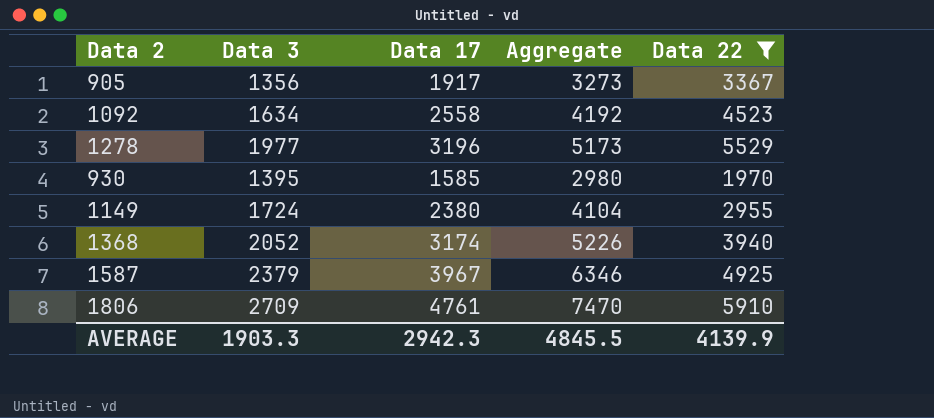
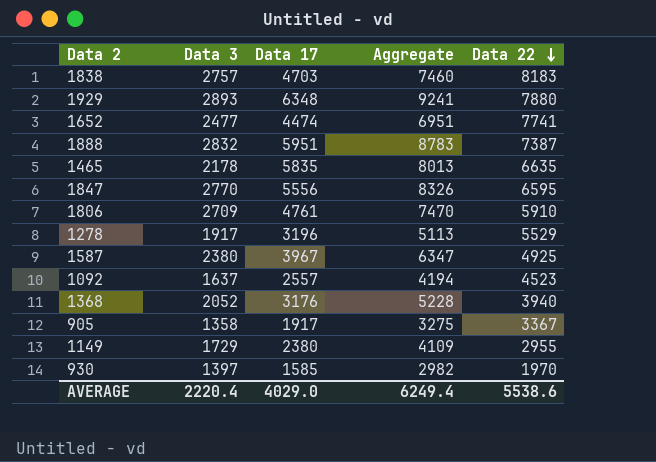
filter: Data 22 <= 5910 -> none
row order: none -> Data 22 descending
1278 | Data 3: 1977 -> 1917
1278 | Aggregate: 5173 -> 5113
1587 | Data 3: 2379 -> 2380
1587 | Aggregate: 6346 -> 6347
1092 | Data 3: 1634 -> 1637
1092 | Data 17: 2558 -> 2557
1092 | Aggregate: 4192 -> 4194
1368 | Data 17: 3174 -> 3176
1368 | Aggregate: 5226 -> 5228
905 | Data 3: 1356 -> 1358
905 | Aggregate: 3273 -> 3275
1149 | Data 3: 1724 -> 1729
1149 | Aggregate: 4104 -> 4109
930 | Data 3: 1395 -> 1397
930 | Aggregate: 2980 -> 2982
AVERAGE | Data 3: 1903.3 -> 2220.4
AVERAGE | Data 17: 2942.3 -> 4029.0
AVERAGE | Aggregate: 4845.5 -> 6249.4
AVERAGE | Data 22: 4139.9 -> 5538.6

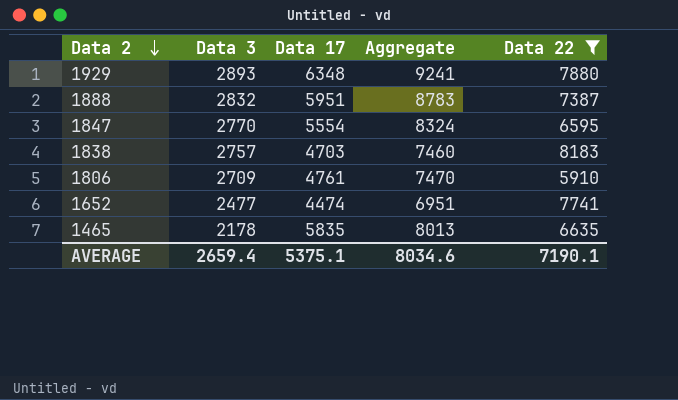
filter: none -> Data 22 >= 5910
row order: Data 22 descending -> Data 2 descending
1847 | Data 17: 5556 -> 5554
1847 | Aggregate: 8326 -> 8324
AVERAGE | Data 3: 2220.4 -> 2659.4
AVERAGE | Data 17: 4029.0 -> 5375.1
AVERAGE | Aggregate: 6249.4 -> 8034.6
AVERAGE | Data 22: 5538.6 -> 7190.1

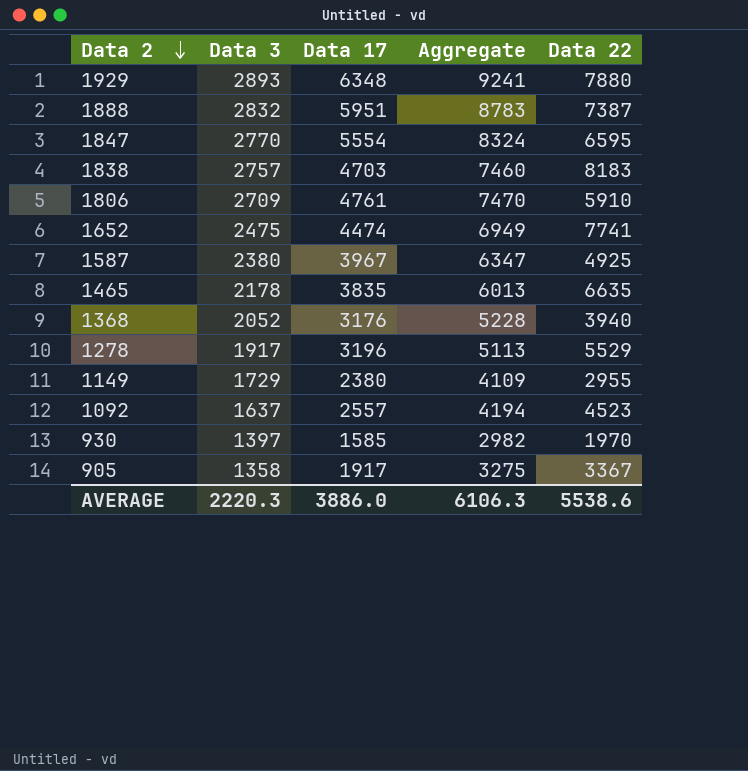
filter: Data 22 >= 5910 -> none
1652 | Data 3: 2477 -> 2475
1652 | Aggregate: 6951 -> 6949
1465 | Data 17: 5835 -> 3835
1465 | Aggregate: 8013 -> 6013
AVERAGE | Data 3: 2659.4 -> 2220.3
AVERAGE | Data 17: 5375.1 -> 3886.0
AVERAGE | Aggregate: 8034.6 -> 6106.3
AVERAGE | Data 22: 7190.1 -> 5538.6

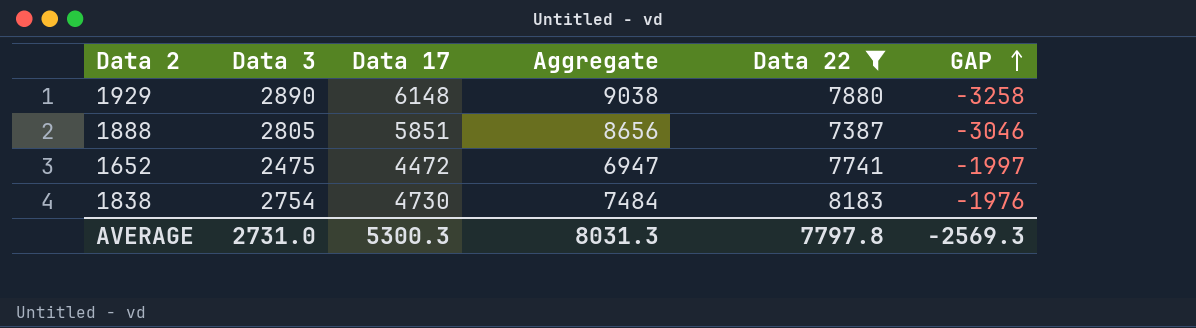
filter: none -> Data 22 >= 7387
row order: Data 2 descending -> GAP ascending
column GAP | formula: none -> [Data 3] - [Data 17]
1929 | Data 3: 2893 -> 2890
1929 | Data 17: 6348 -> 6148
1929 | Aggregate: 9241 -> 9038
1888 | Data 3: 2832 -> 2805
1888 | Data 17: 5951 -> 5851
1888 | Aggregate: 8783 -> 8656
1652 | Data 17: 4474 -> 4472
1652 | Aggregate: 6949 -> 6947
1838 | Data 3: 2757 -> 2754
1838 | Data 17: 4703 -> 4730
1838 | Aggregate: 7460 -> 7484
AVERAGE | Data 3: 2220.3 -> 2731.0
AVERAGE | Data 17: 3886.0 -> 5300.3
AVERAGE | Aggregate: 6106.3 -> 8031.3
AVERAGE | Data 22: 5538.6 -> 7797.8

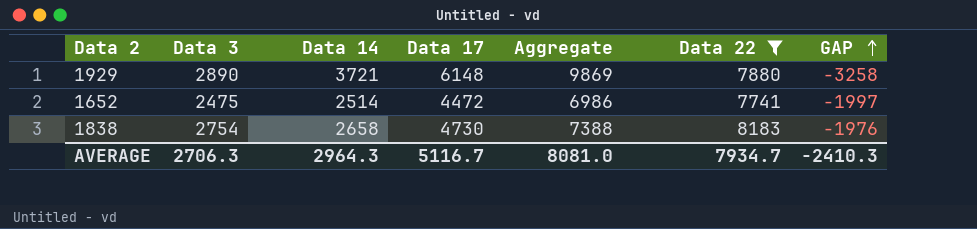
column Data 14 | position: none -> 3
column Aggregate | formula: [Data 3] + [Data 17] -> [Data 14] + [Data 17]
row 1888: 2805 | 5851 | 8656 | 7387 | -3046 -> none
AVERAGE | Data 3: 2731.0 -> 2706.3
AVERAGE | Data 17: 5300.3 -> 5116.7
AVERAGE | Aggregate: 8031.3 -> 8081.0
AVERAGE | Data 22: 7797.8 -> 7934.7
AVERAGE | GAP: -2569.3 -> -2410.3

